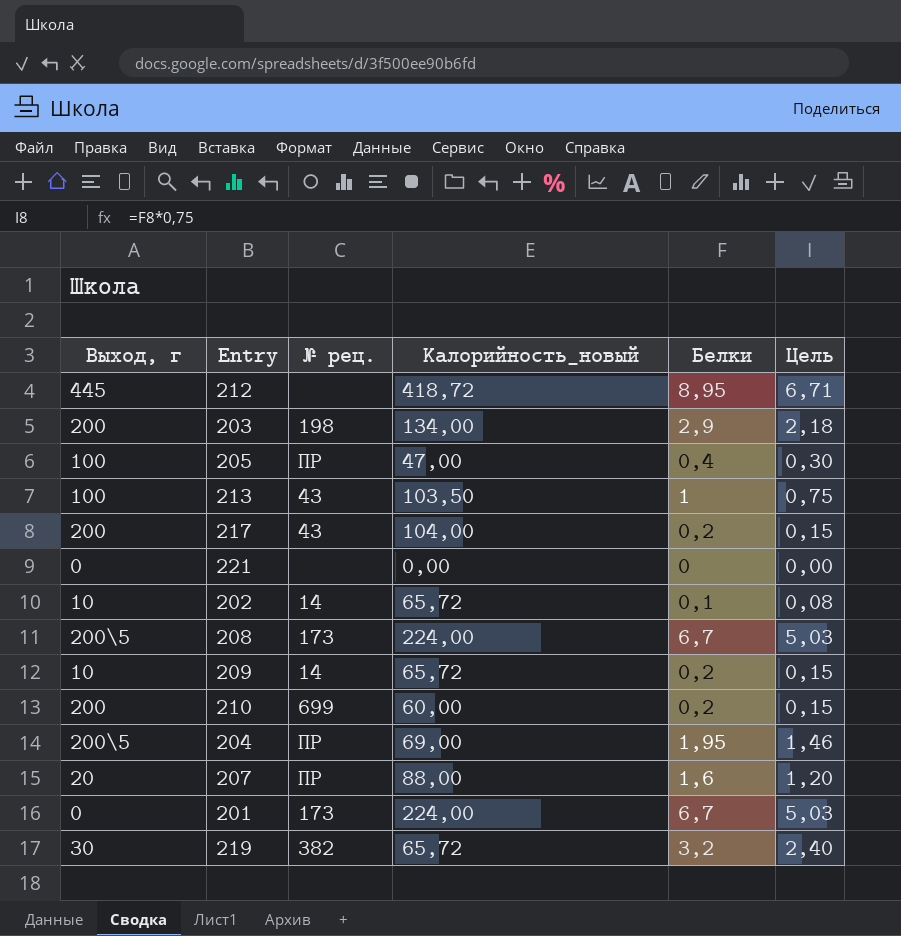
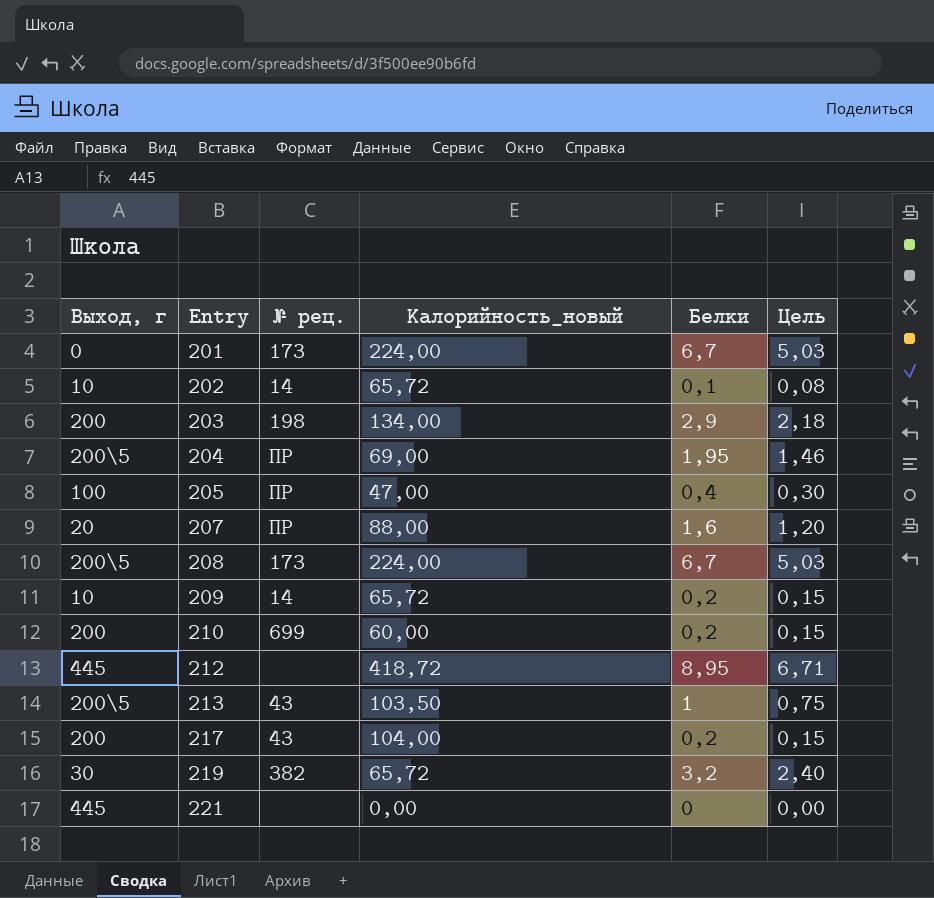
row order: none -> Entry ascending
213 | Выход, г: 100 -> 200\5
221 | Выход, г: 0 -> 445

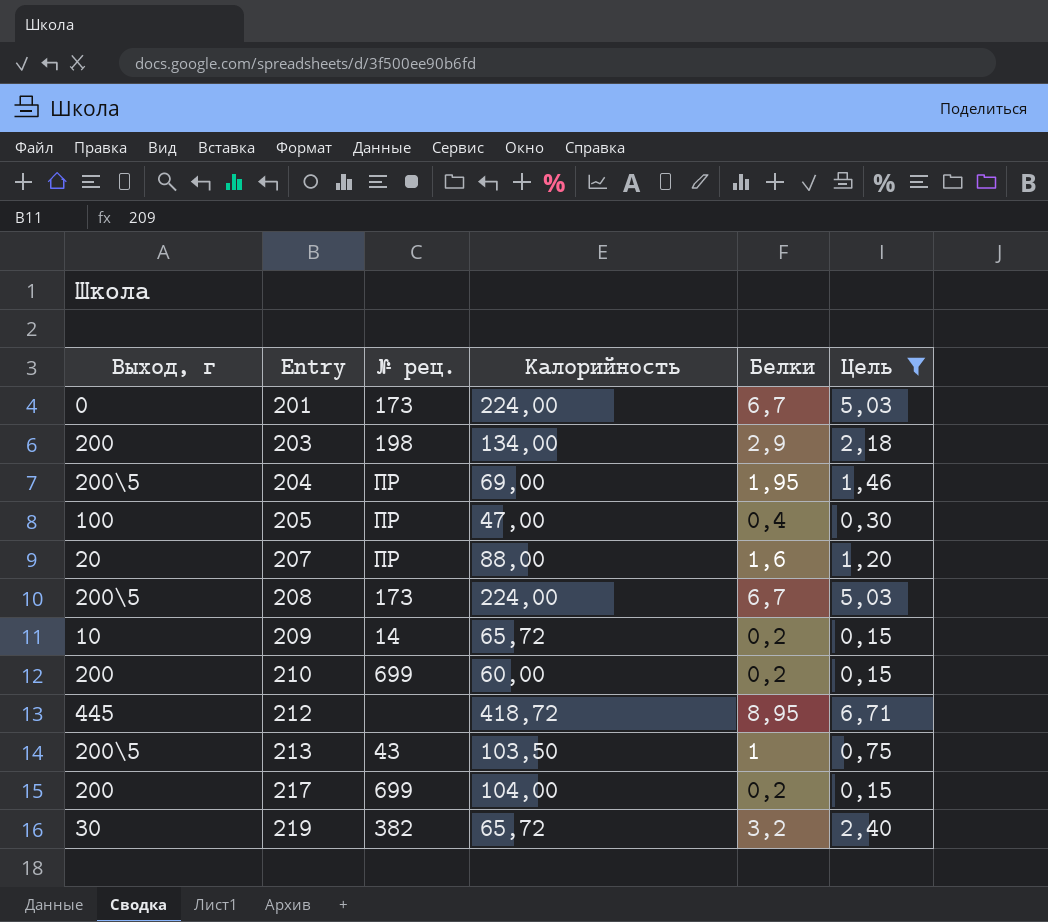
filter: none -> Цель >= 0,15
column name: Калорийность_новый -> Калорийность
217 | № рец.: 43 -> 699

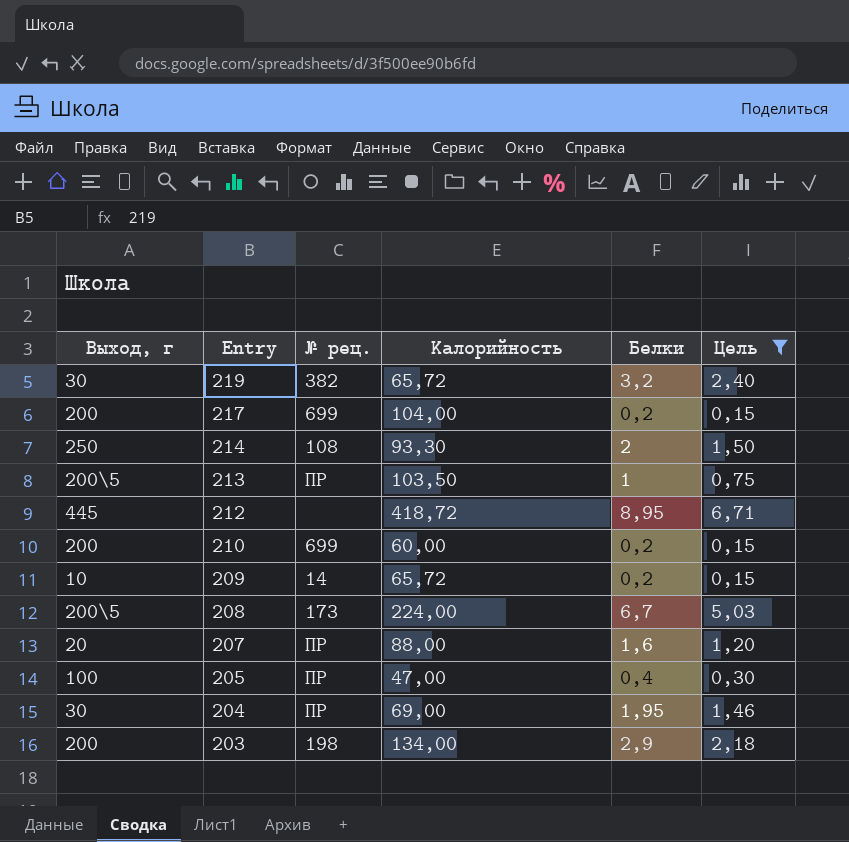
row order: Entry ascending -> Entry descending
row 201: 0 | 173 | 224,00 | 6,7 | 5,03 -> none
row 214: none -> 250 | 108 | 93,30 | 2 | 1,50
213 | № рец.: 43 -> ПР
204 | Выход, г: 200\5 -> 30

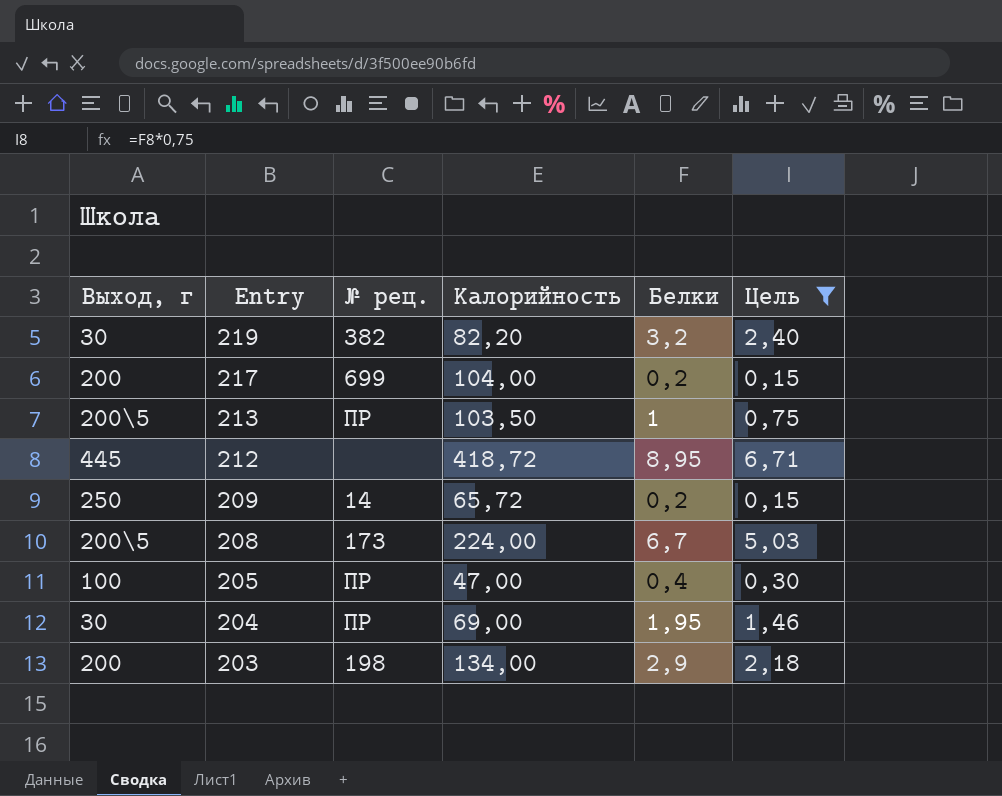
row 214: 250 | 108 | 93,30 | 2 | 1,50 -> none
row 210: 200 | 699 | 60,00 | 0,2 | 0,15 -> none
row 207: 20 | ПР | 88,00 | 1,6 | 1,20 -> none
219 | Калорийность: 65,72 -> 82,20
209 | Выход, г: 10 -> 250

